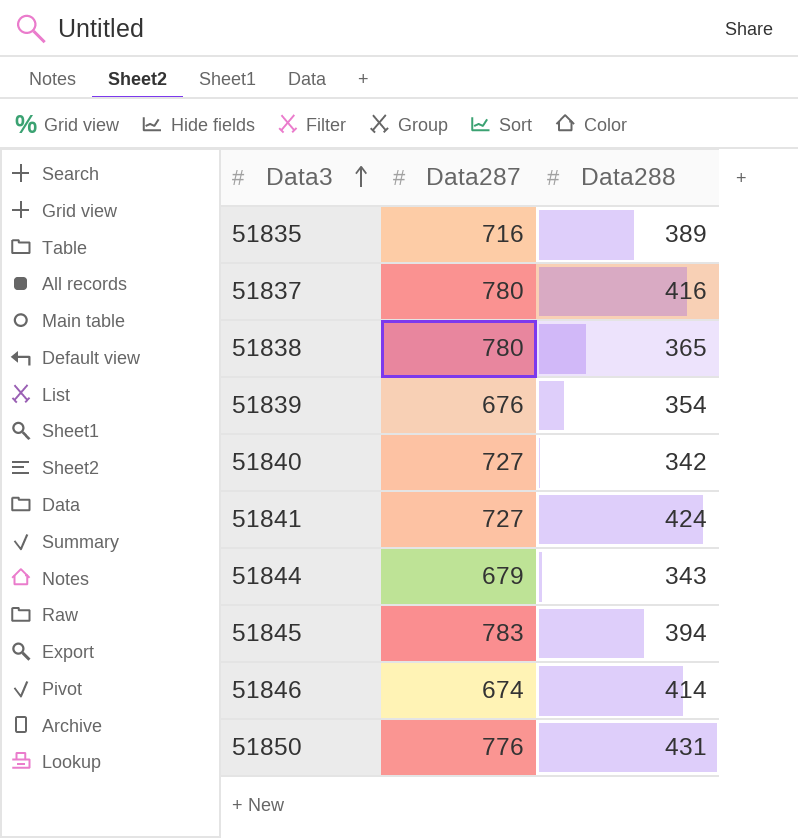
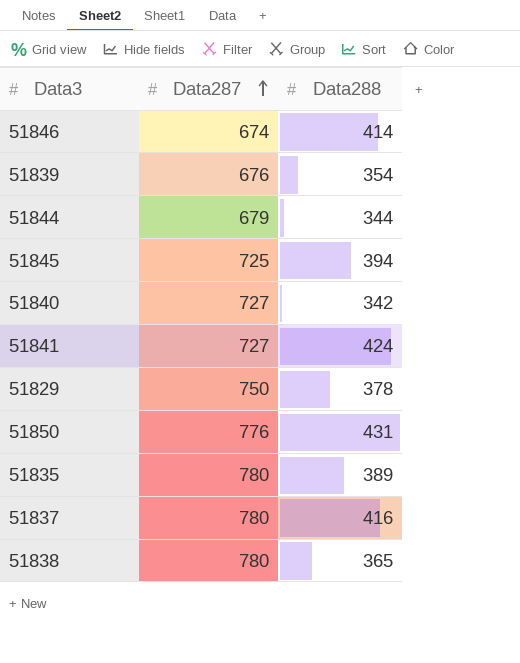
row order: Data3 ascending -> Data287 ascending
51844 | Data288: 343 -> 344
51845 | Data287: 783 -> 725
row 51829: none -> 750 | 378
51835 | Data287: 716 -> 780

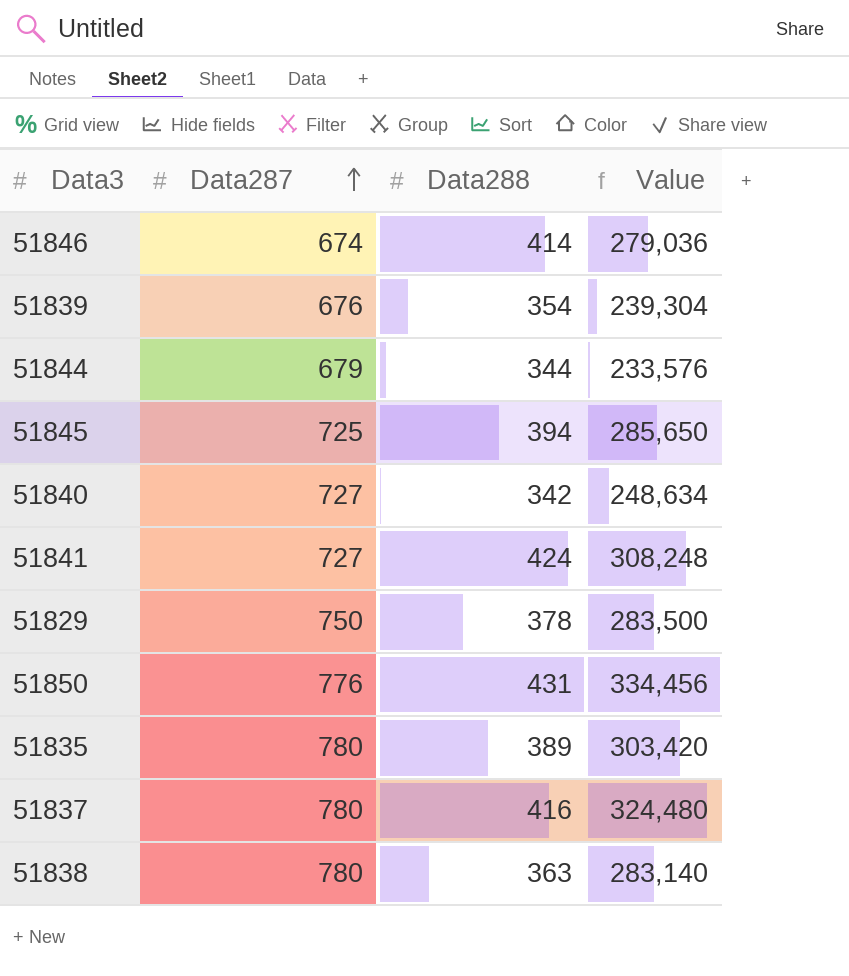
column Value | formula: none -> [Data287] * [Data288]
51838 | Data288: 365 -> 363

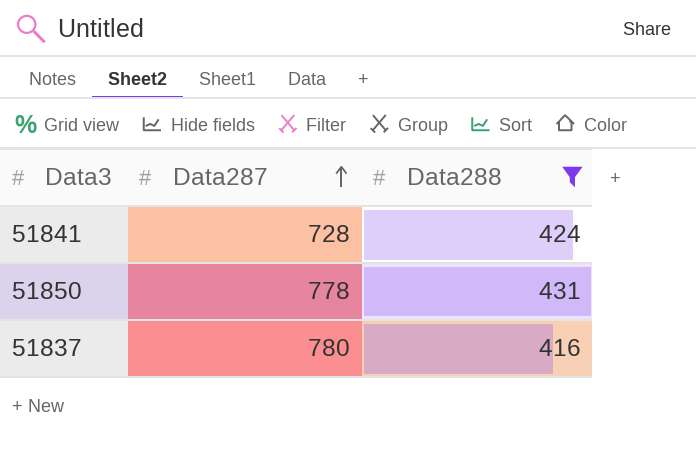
filter: none -> Data288 >= 416
column Value | formula: [Data287] * [Data288] -> none
51841 | Data287: 727 -> 728
51850 | Data287: 776 -> 778

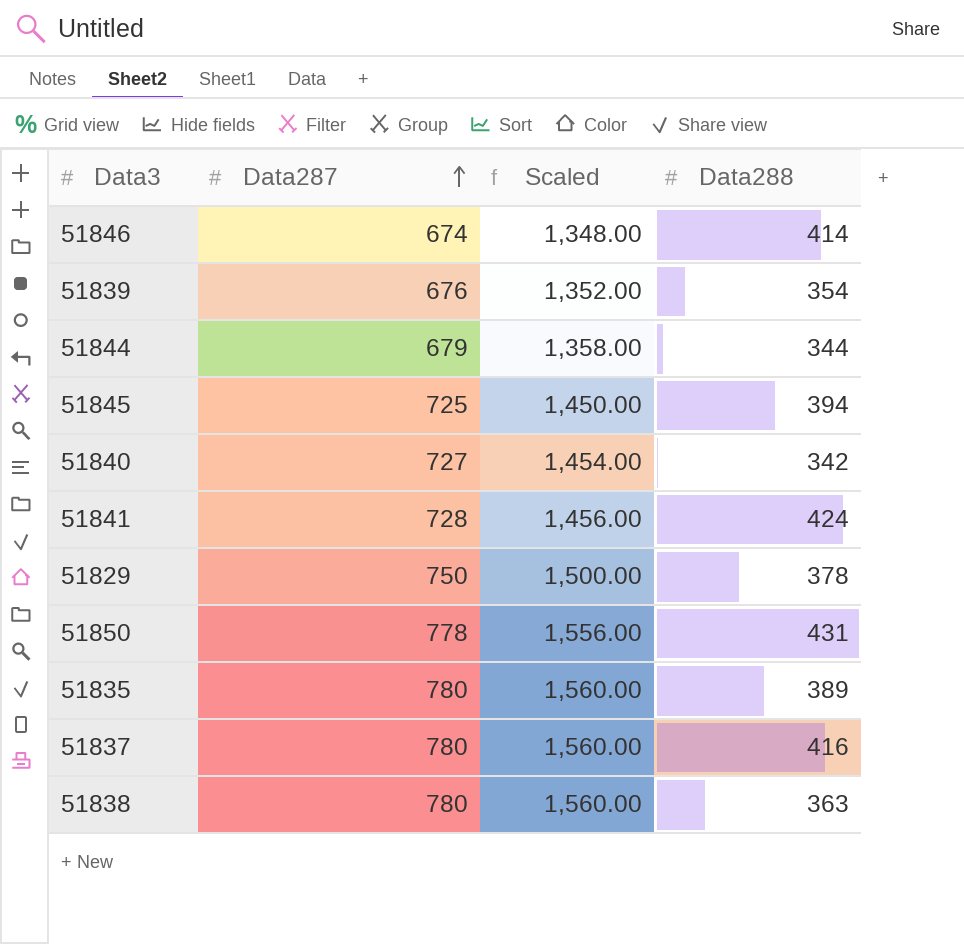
filter: Data288 >= 416 -> none
column Scaled | formula: none -> [Data287] * 2

